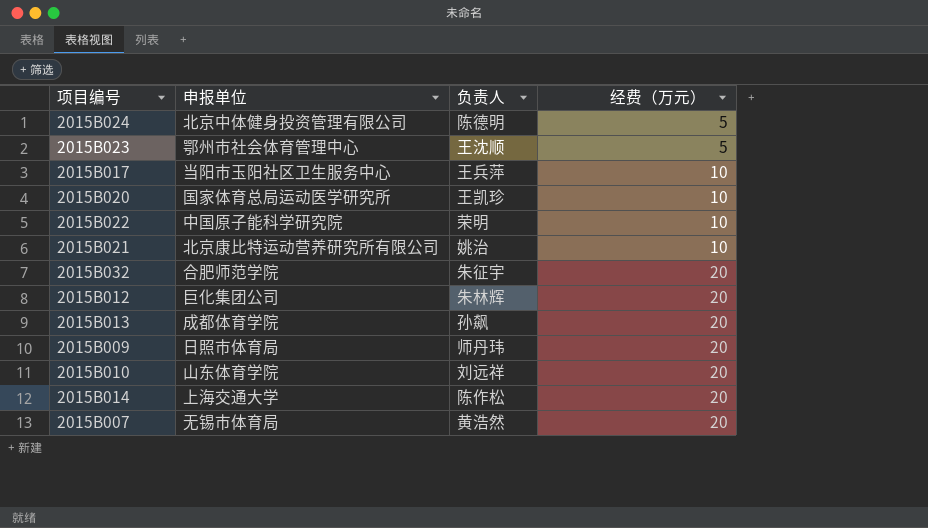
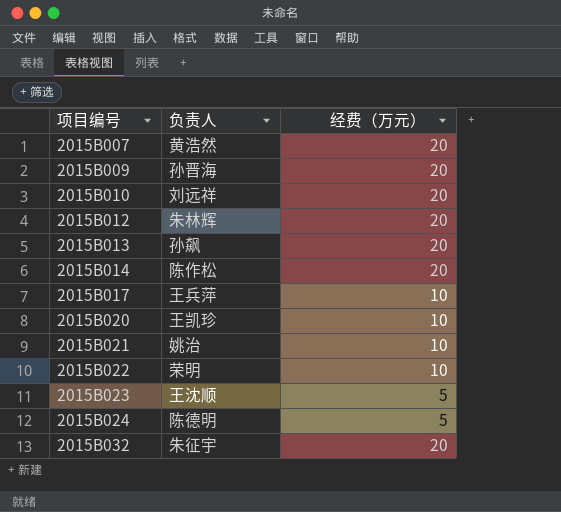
row order: 经费（万元） ascending -> 项目编号 ascending
column 申报单位 | position: 2 -> none
2015B009 | 负责人: 师丹玮 -> 孙晋海

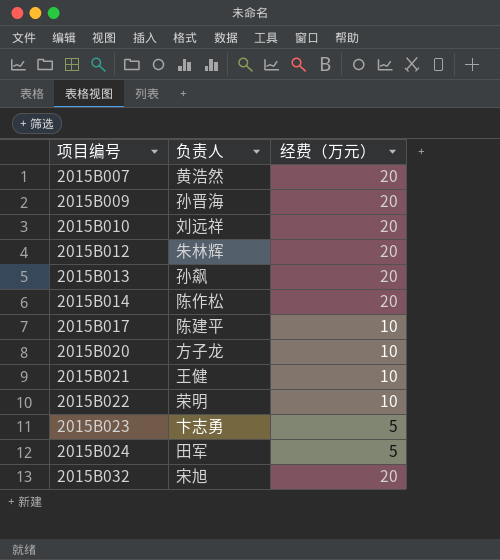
2015B017 | 负责人: 王兵萍 -> 陈建平
2015B020 | 负责人: 王凯珍 -> 方子龙
2015B021 | 负责人: 姚治 -> 王健
2015B023 | 负责人: 王沈顺 -> 卞志勇
2015B024 | 负责人: 陈德明 -> 田军
2015B032 | 负责人: 朱征宇 -> 宋旭

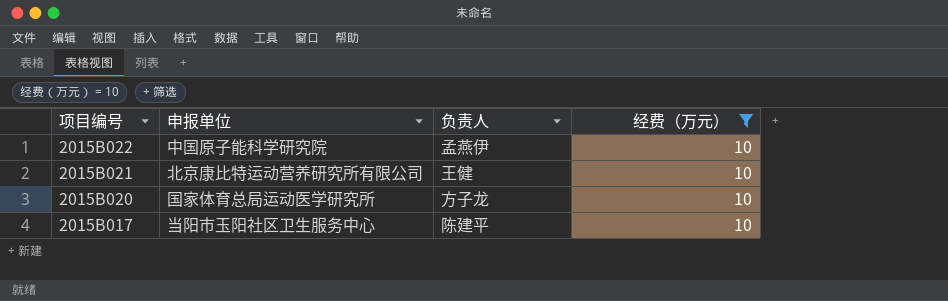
filter: none -> 经费（万元） = 10
row order: 项目编号 ascending -> 项目编号 descending
column 申报单位 | position: none -> 2
2015B022 | 负责人: 荣明 -> 孟燕伊

